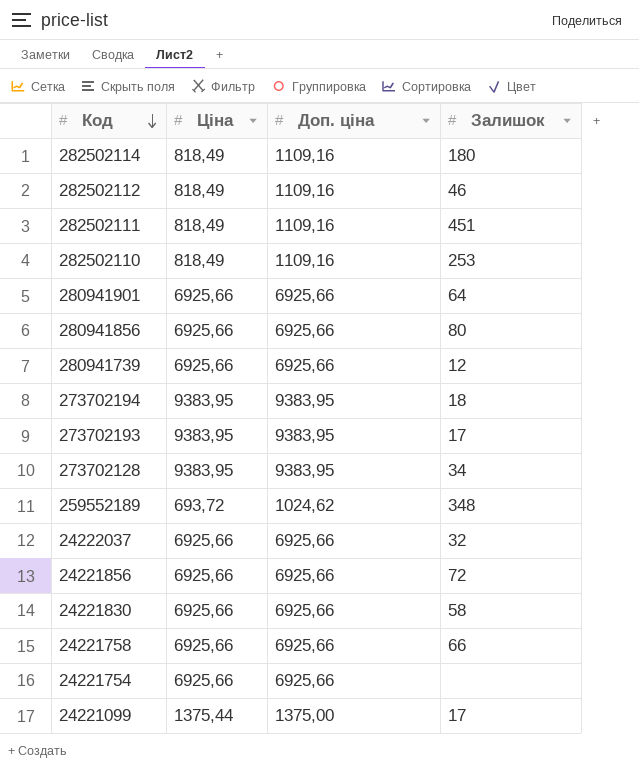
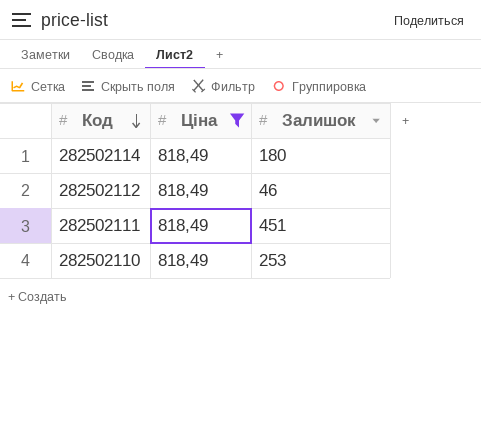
filter: none -> Ціна = 818,49
column Доп. ціна | position: 3 -> none

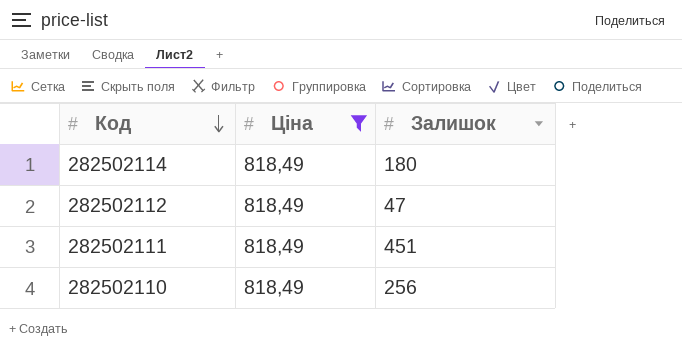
282502112 | Залишок: 46 -> 47
282502110 | Залишок: 253 -> 256

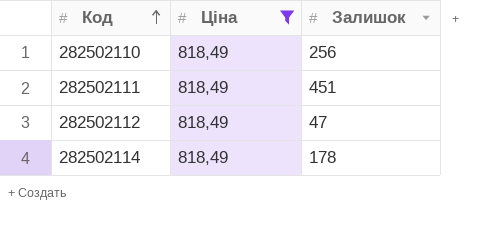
row order: Код descending -> Код ascending
282502114 | Залишок: 180 -> 178

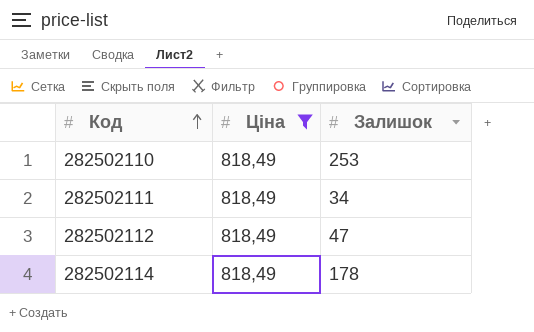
282502110 | Залишок: 256 -> 253
282502111 | Залишок: 451 -> 34

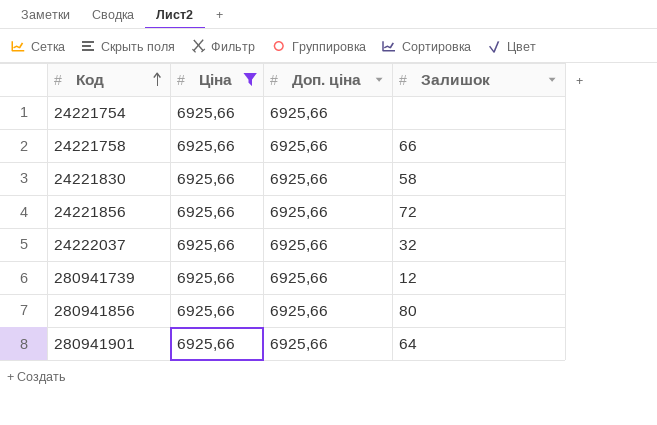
filter: Ціна = 818,49 -> Ціна = 6925,66
column Доп. ціна | position: none -> 3

